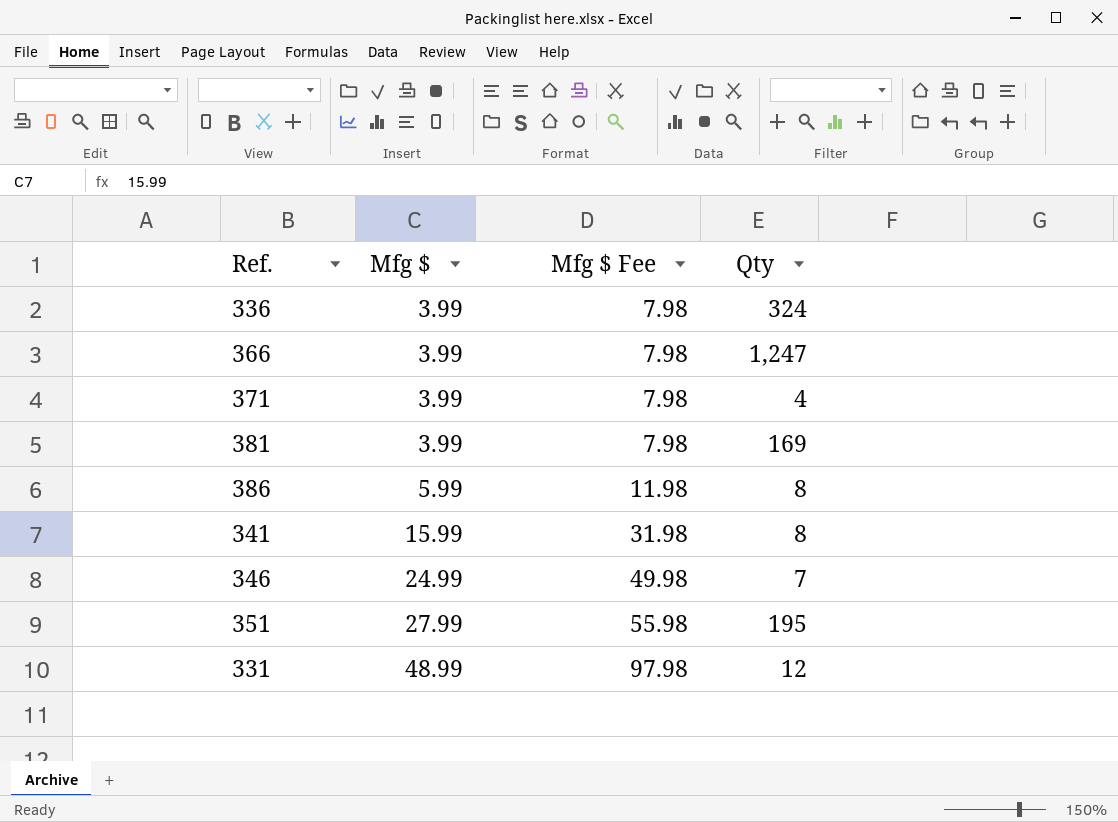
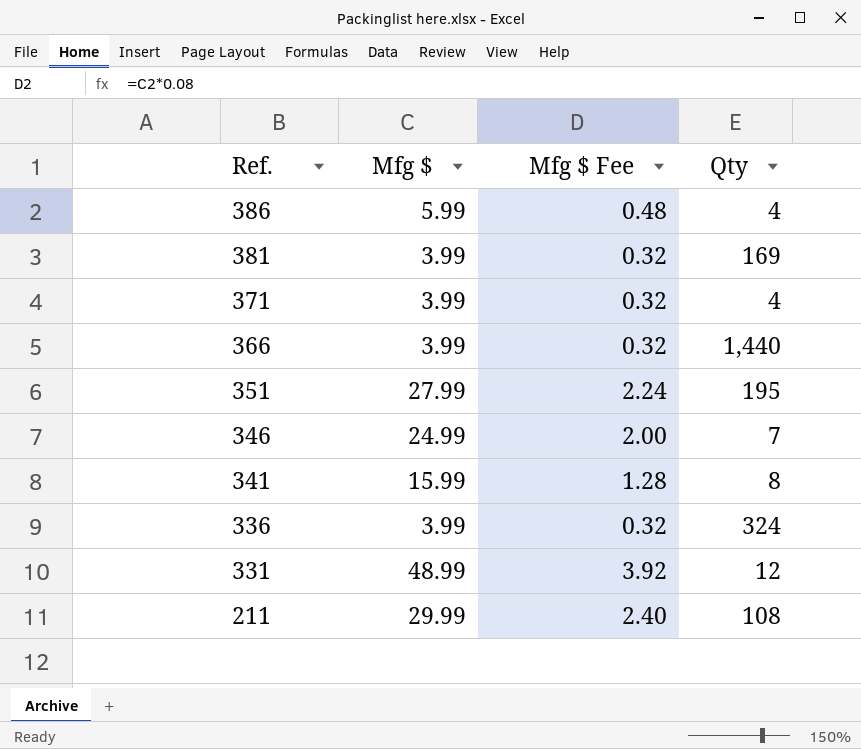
row order: Mfg $ ascending -> Ref. descending
column Mfg $ Fee | formula: [Mfg $] * 2 -> [Mfg $] * 0.08
386 | Qty: 8 -> 4
366 | Qty: 1,247 -> 1,440
row 211: none -> 29.99 | 2.40 | 108

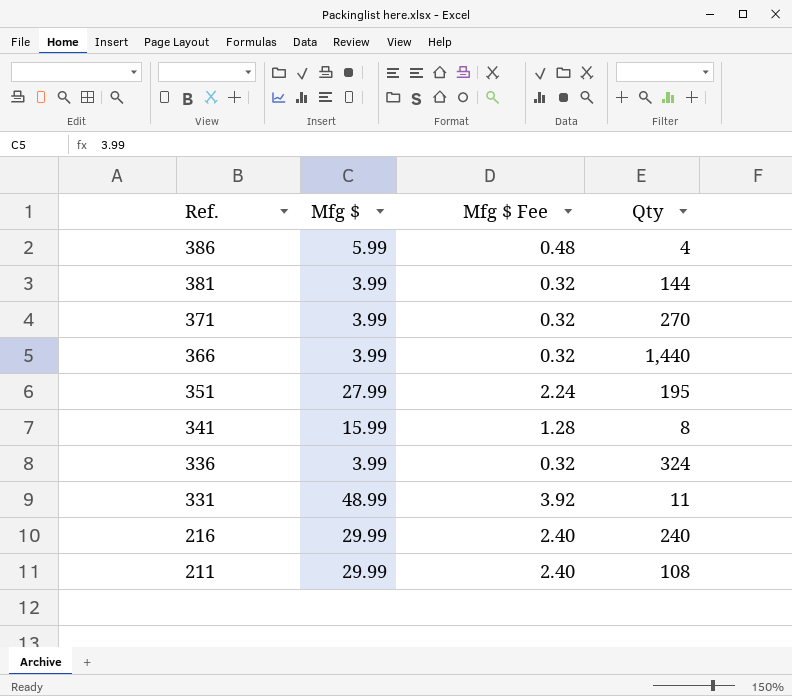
row 346: 24.99 | 2.00 | 7 -> none
381 | Qty: 169 -> 144
371 | Qty: 4 -> 270
331 | Qty: 12 -> 11
row 216: none -> 29.99 | 2.40 | 240

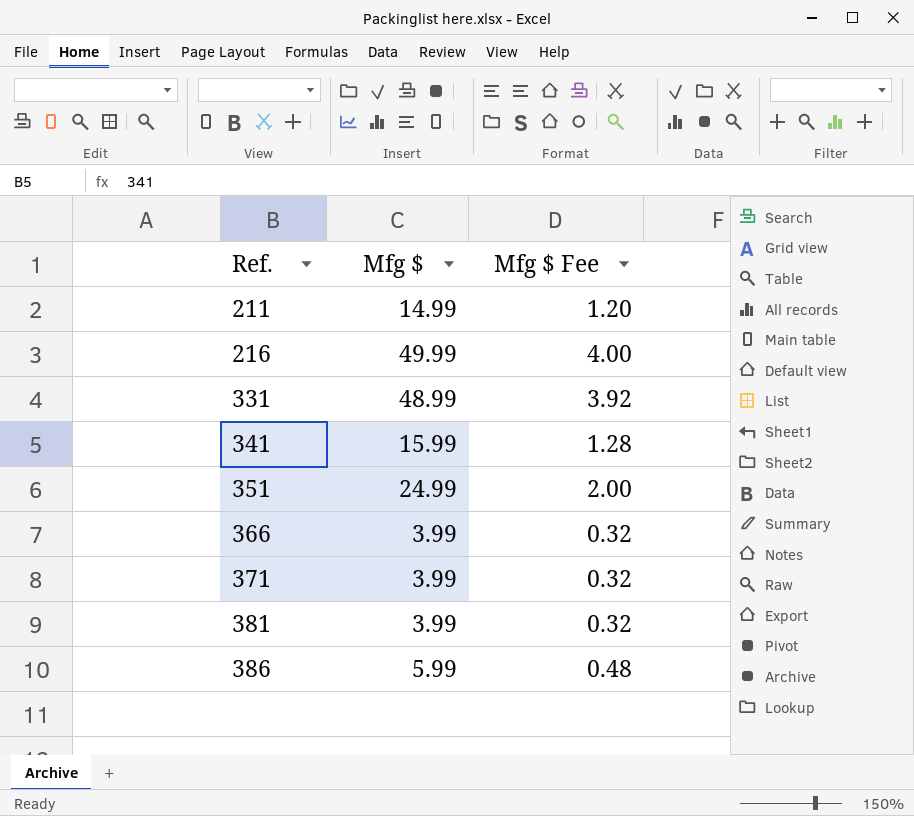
row order: Ref. descending -> Ref. ascending
column Qty | position: 4 -> none
row 336: 3.99 | 0.32 | 324 -> none
211 | Mfg $: 29.99 -> 14.99
211 | Mfg $ Fee: 2.40 -> 1.20
216 | Mfg $: 29.99 -> 49.99
216 | Mfg $ Fee: 2.40 -> 4.00
351 | Mfg $: 27.99 -> 24.99
351 | Mfg $ Fee: 2.24 -> 2.00

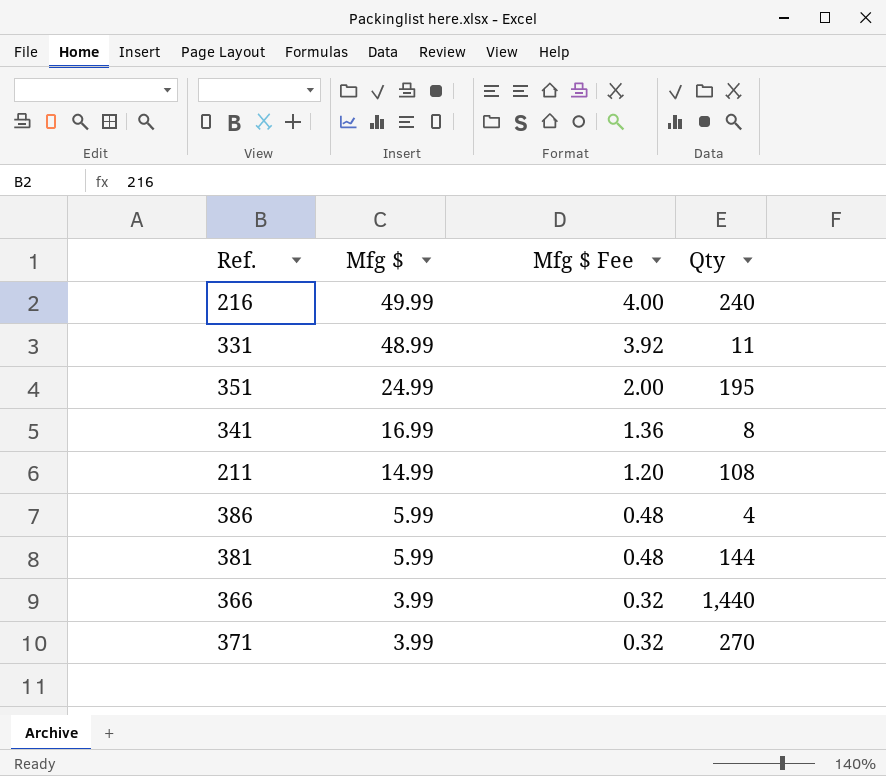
row order: Ref. ascending -> Mfg $ descending
column Qty | position: none -> 4
341 | Mfg $: 15.99 -> 16.99
341 | Mfg $ Fee: 1.28 -> 1.36
381 | Mfg $: 3.99 -> 5.99
381 | Mfg $ Fee: 0.32 -> 0.48

